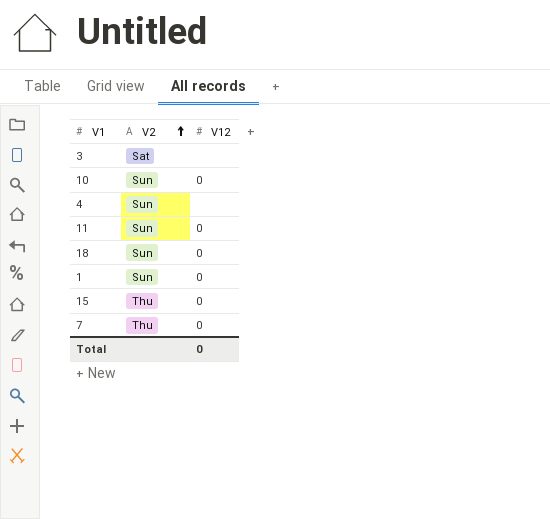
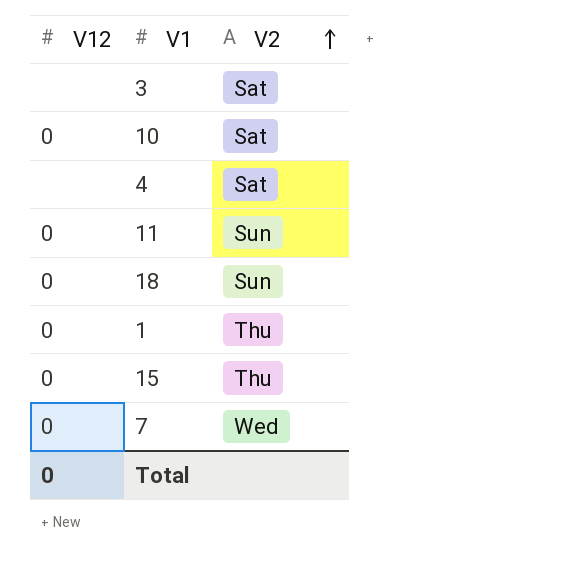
column V12 | position: 3 -> 1
10 | V2: Sun -> Sat
4 | V2: Sun -> Sat
1 | V2: Sun -> Thu
7 | V2: Thu -> Wed

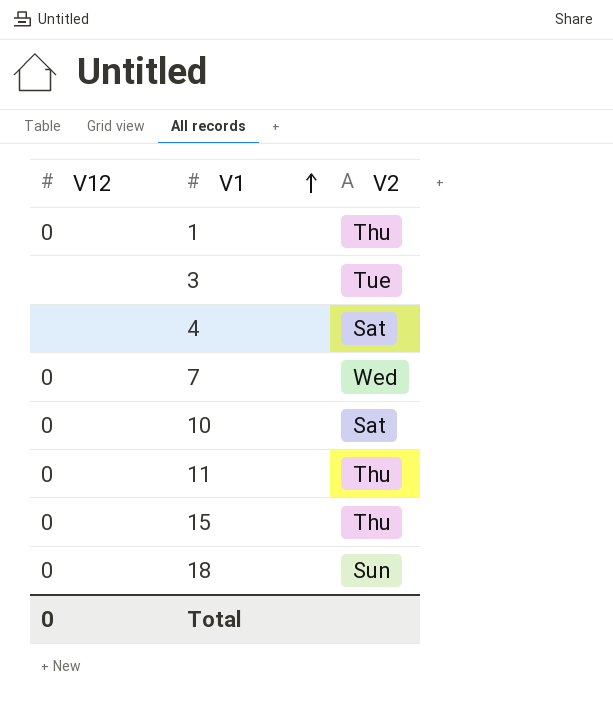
row order: V2 ascending -> V1 ascending
3 | V2: Sat -> Tue
11 | V2: Sun -> Thu

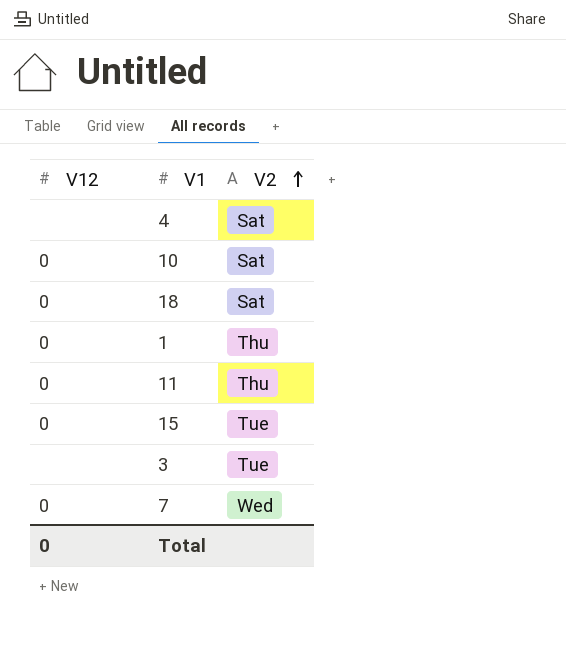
row order: V1 ascending -> V2 ascending
18 | V2: Sun -> Sat
15 | V2: Thu -> Tue

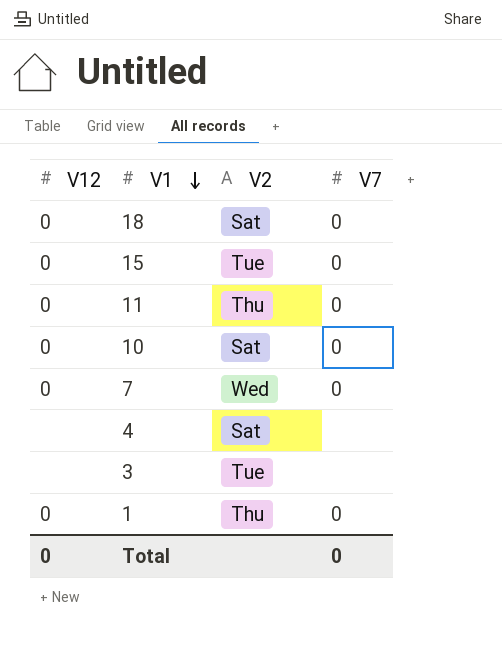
row order: V2 ascending -> V1 descending
column V7 | position: none -> 4

